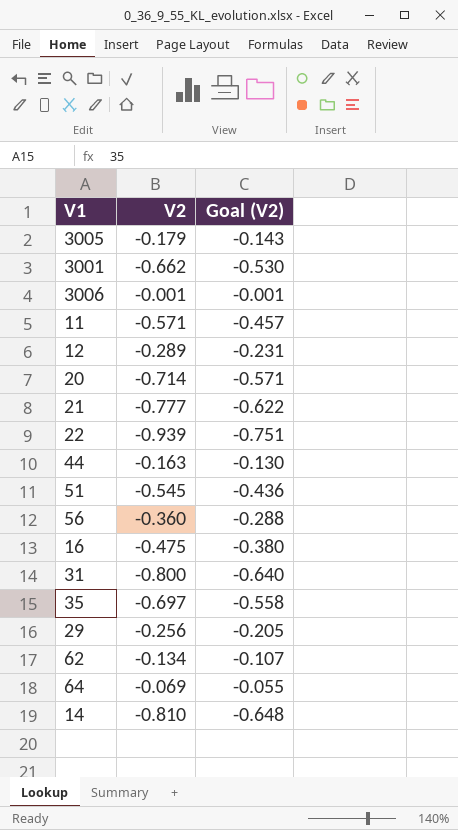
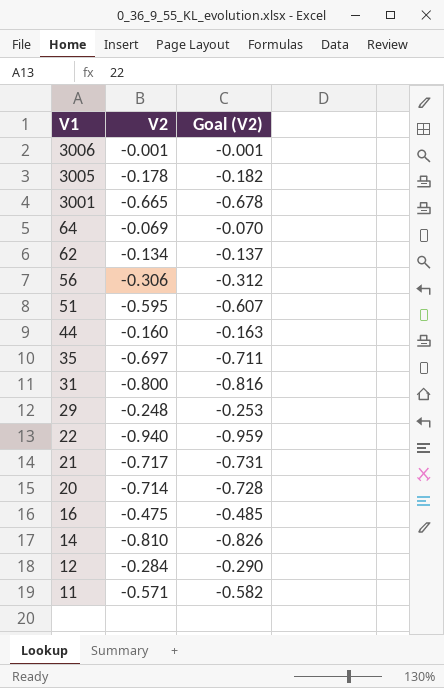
row order: none -> V1 descending
column Goal (V2) | formula: [V2] * 0.8 -> [V2] * 1.02
3005 | V2: -0.179 -> -0.178
3001 | V2: -0.662 -> -0.665
56 | V2: -0.360 -> -0.306
51 | V2: -0.545 -> -0.595
44 | V2: -0.163 -> -0.160
29 | V2: -0.256 -> -0.248
22 | V2: -0.939 -> -0.940
21 | V2: -0.777 -> -0.717
12 | V2: -0.289 -> -0.284

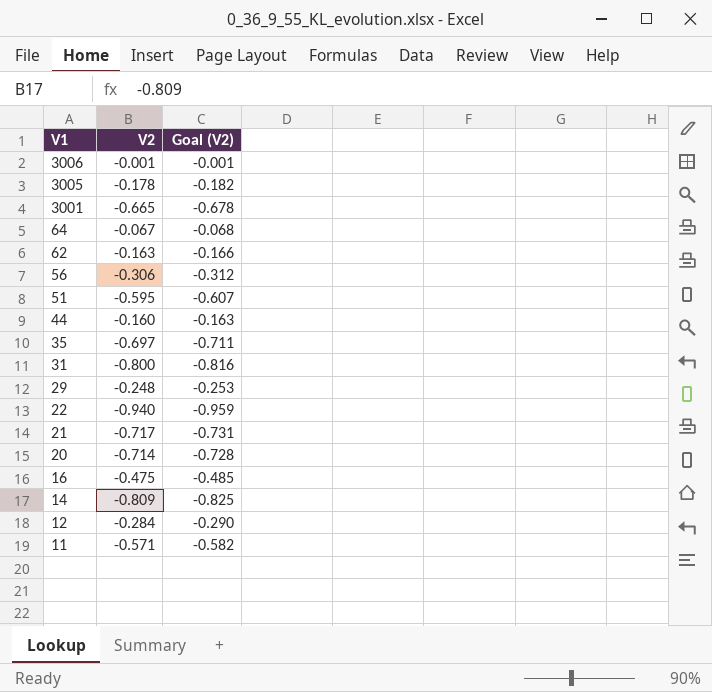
64 | V2: -0.069 -> -0.067
64 | Goal (V2): -0.070 -> -0.068
62 | V2: -0.134 -> -0.163
62 | Goal (V2): -0.137 -> -0.166
14 | V2: -0.810 -> -0.809
14 | Goal (V2): -0.826 -> -0.825

